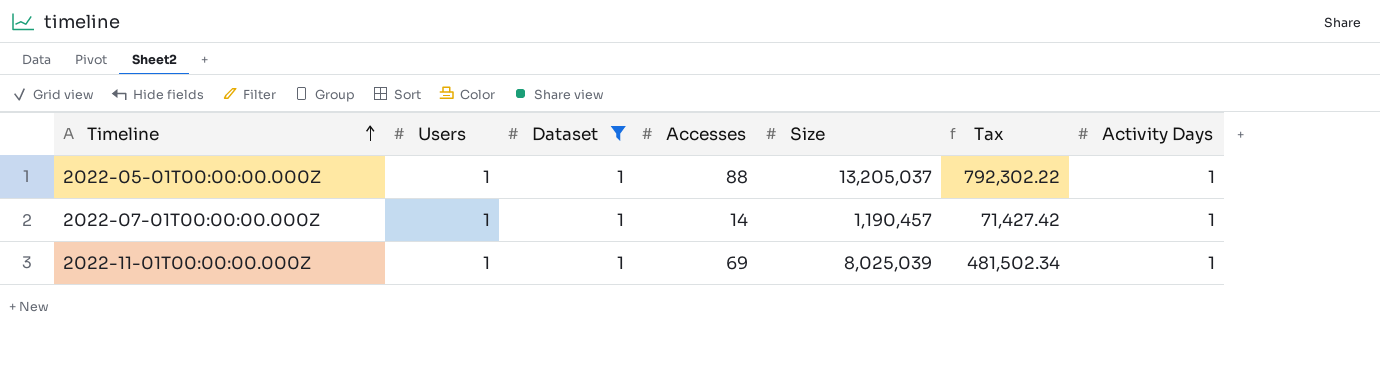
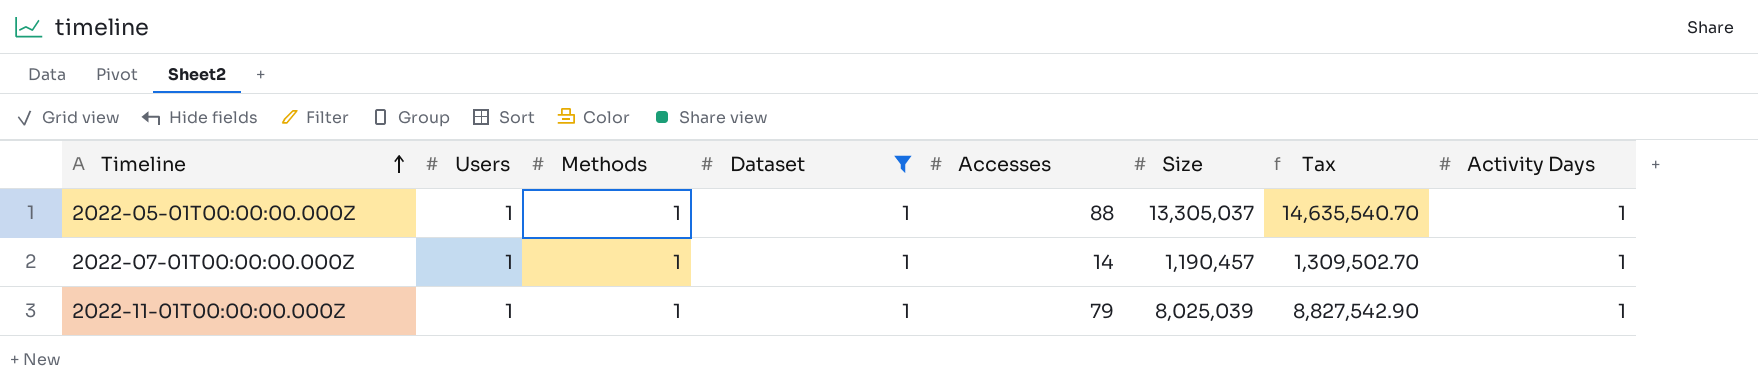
column Methods | position: none -> 3
column Tax | formula: [Size] * 0.06 -> [Size] * 1.1
2022-05-01T00:00:00.000Z | Size: 13,205,037 -> 13,305,037
2022-11-01T00:00:00.000Z | Accesses: 69 -> 79

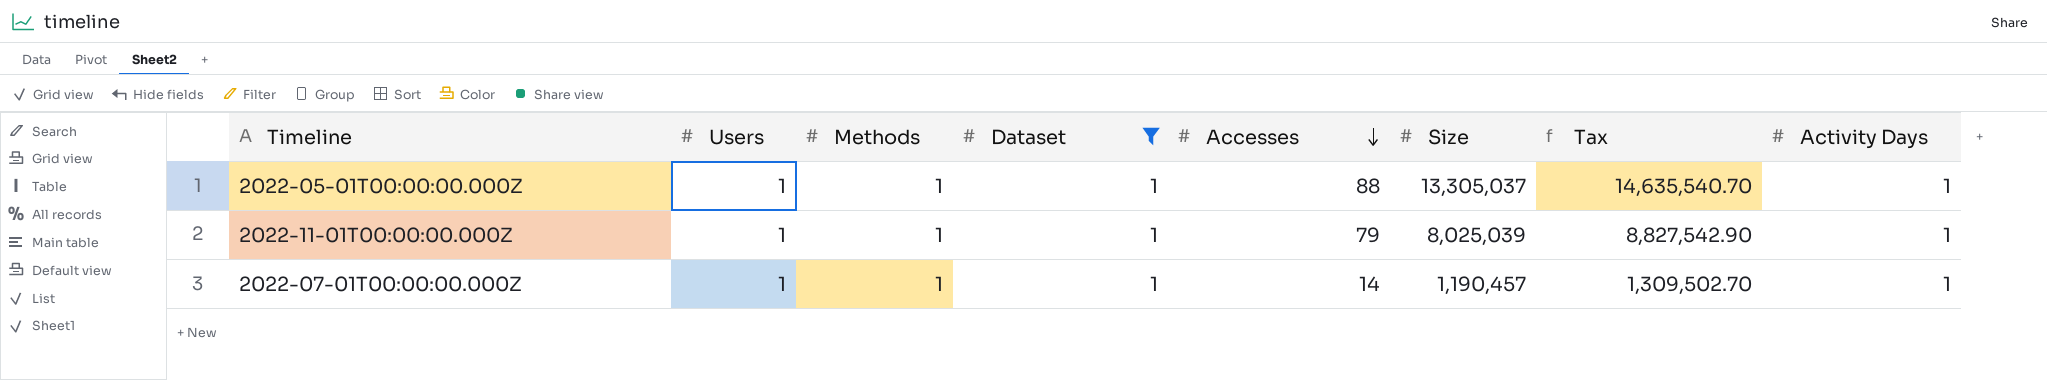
row order: Timeline ascending -> Accesses descending

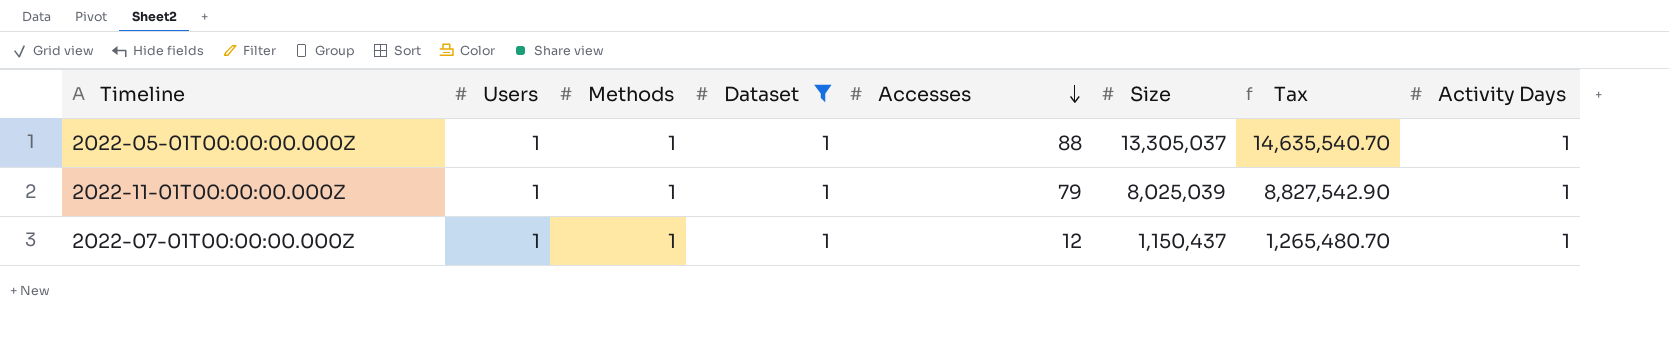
2022-07-01T00:00:00.000Z | Accesses: 14 -> 12
2022-07-01T00:00:00.000Z | Size: 1,190,457 -> 1,150,437
2022-07-01T00:00:00.000Z | Tax: 1,309,502.70 -> 1,265,480.70

